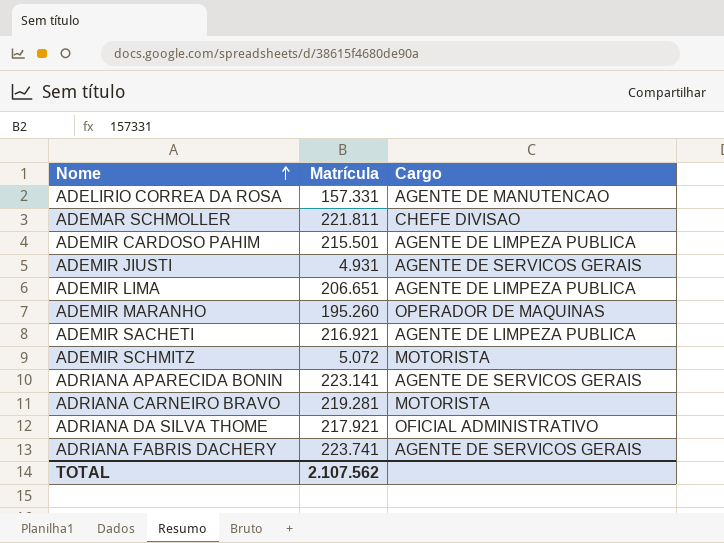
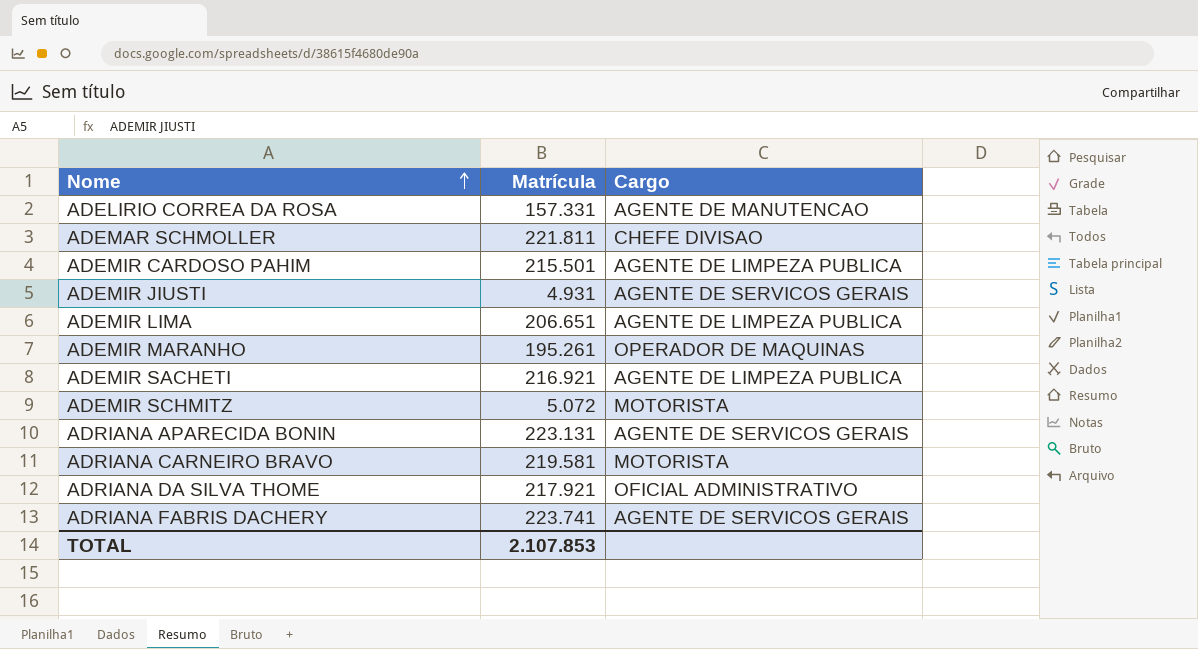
ADEMIR MARANHO | Matrícula: 195.260 -> 195.261
ADRIANA APARECIDA BONIN | Matrícula: 223.141 -> 223.131
ADRIANA CARNEIRO BRAVO | Matrícula: 219.281 -> 219.581
TOTAL | Matrícula: 2.107.562 -> 2.107.853

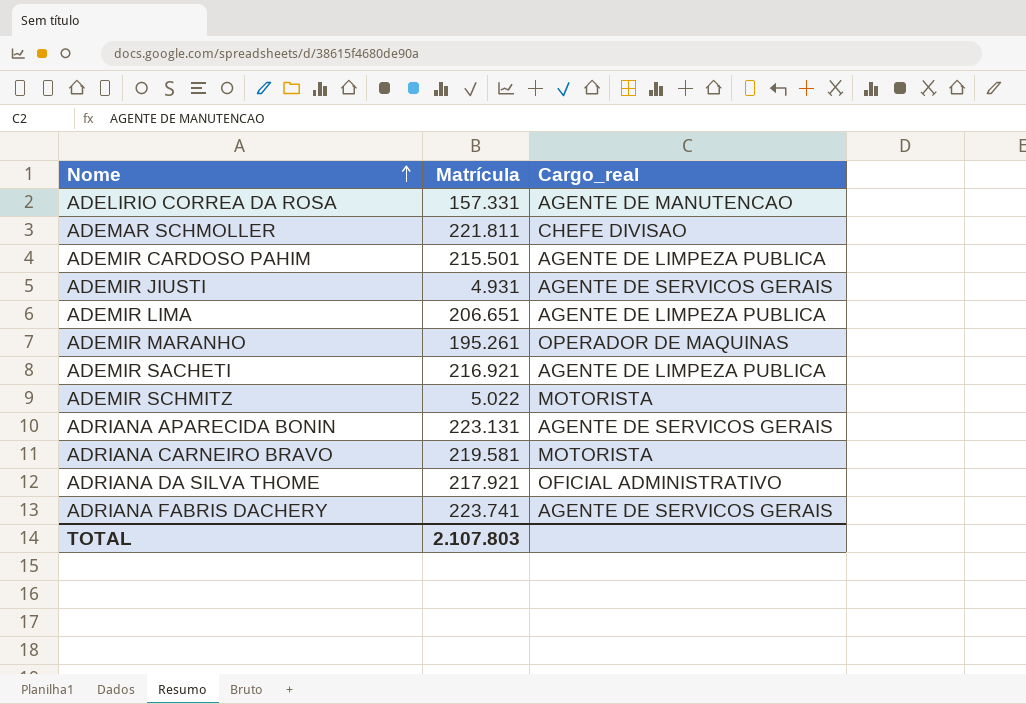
column name: Cargo -> Cargo_real
ADEMIR SCHMITZ | Matrícula: 5.072 -> 5.022
TOTAL | Matrícula: 2.107.853 -> 2.107.803

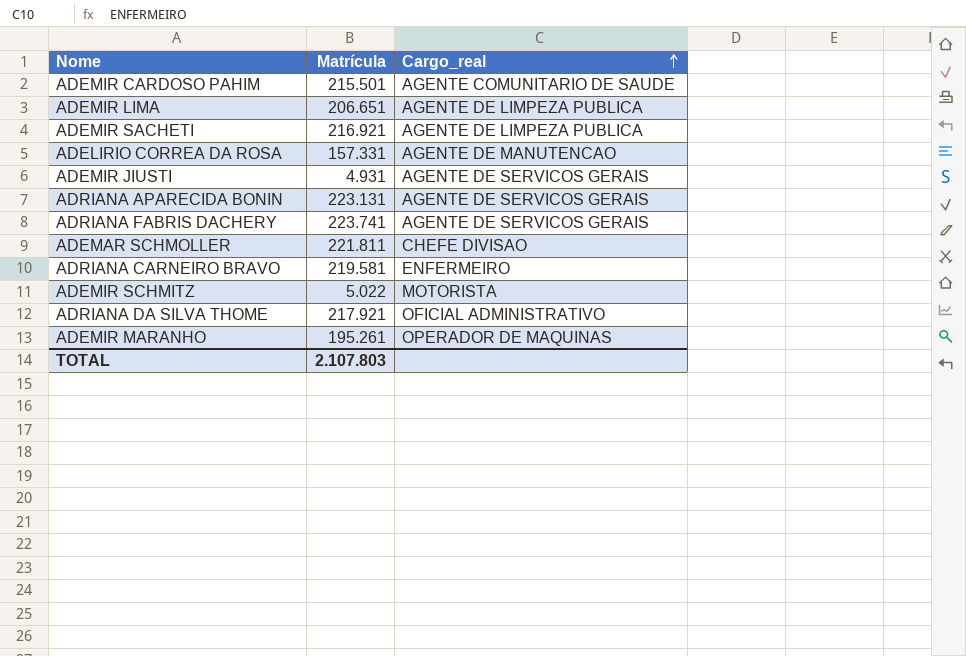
row order: Nome ascending -> Cargo_real ascending
ADEMIR CARDOSO PAHIM | Cargo_real: AGENTE DE LIMPEZA PUBLICA -> AGENTE COMUNITARIO DE SAUDE
ADRIANA CARNEIRO BRAVO | Cargo_real: MOTORISTA -> ENFERMEIRO

